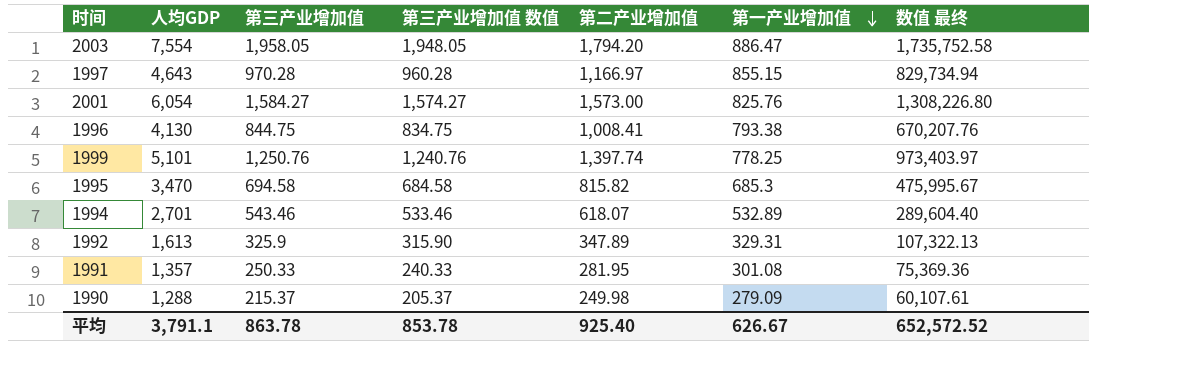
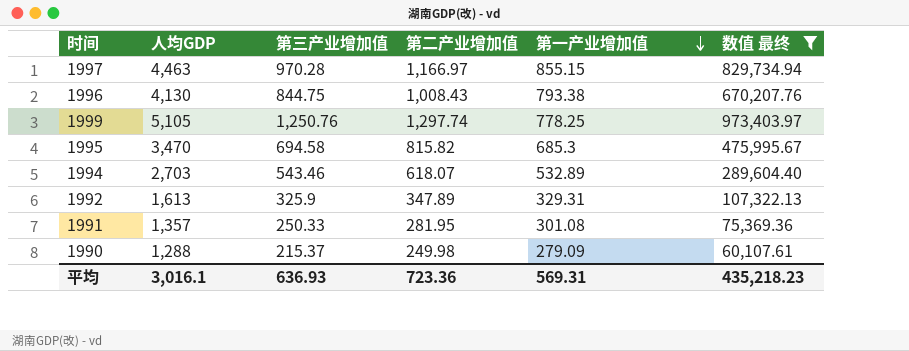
filter: none -> 数值 最终 <= 973,403.97
column 第三产业增加值 数值 | formula: [第三产业增加值] - 10 -> none
1997 | 人均GDP: 4,643 -> 4,463
1996 | 第二产业增加值: 1,008.41 -> 1,008.43
1999 | 人均GDP: 5,101 -> 5,105
1999 | 第二产业增加值: 1,397.74 -> 1,297.74
1994 | 人均GDP: 2,701 -> 2,703
平均 | 人均GDP: 3,791.1 -> 3,016.1
平均 | 第三产业增加值: 863.78 -> 636.93
平均 | 第二产业增加值: 925.40 -> 723.36
平均 | 第一产业增加值: 626.67 -> 569.31
平均 | 数值 最终: 652,572.52 -> 435,218.23

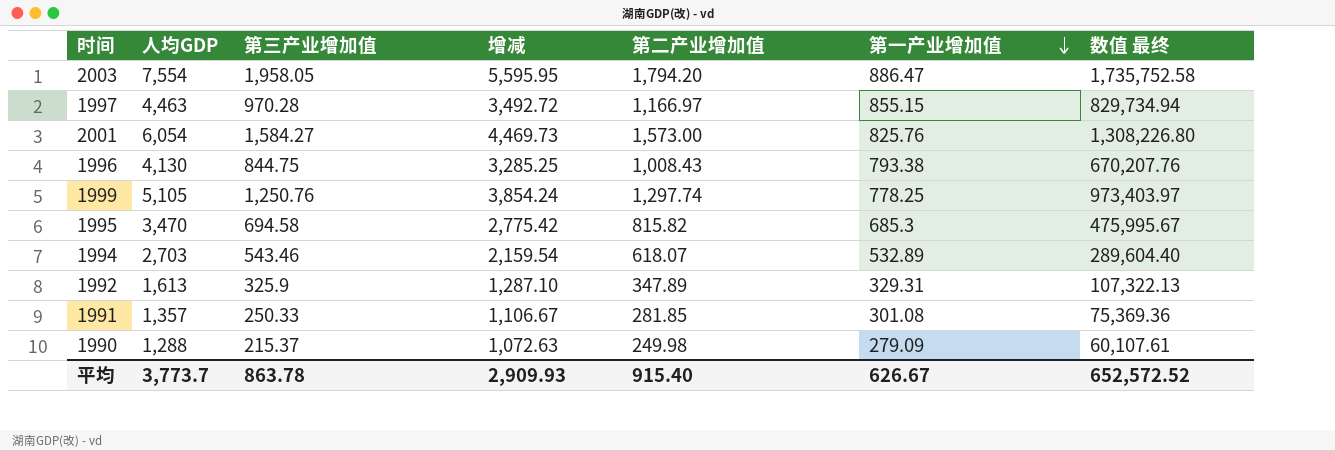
filter: 数值 最终 <= 973,403.97 -> none
column 增减 | formula: none -> [人均GDP] - [第三产业增加值]
1991 | 第二产业增加值: 281.95 -> 281.85
平均 | 人均GDP: 3,016.1 -> 3,773.7
平均 | 第三产业增加值: 636.93 -> 863.78
平均 | 第二产业增加值: 723.36 -> 915.40
平均 | 第一产业增加值: 569.31 -> 626.67
平均 | 数值 最终: 435,218.23 -> 652,572.52

